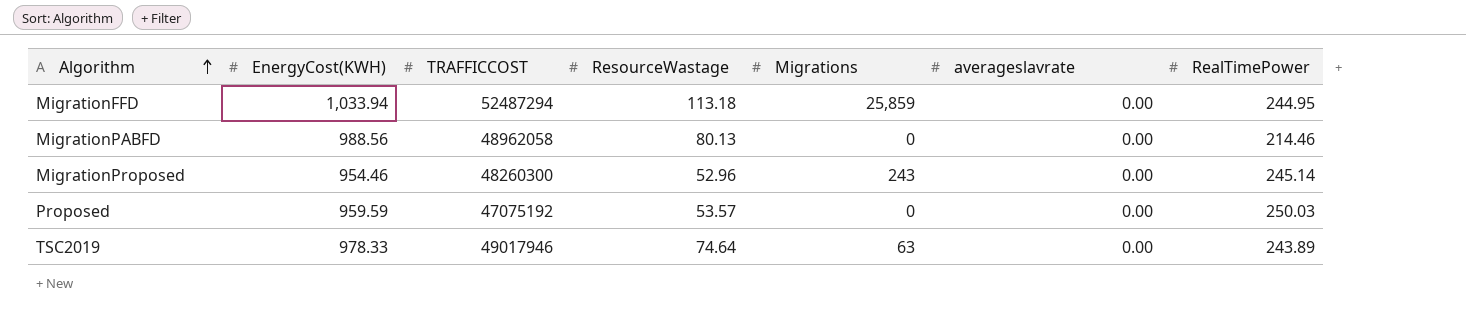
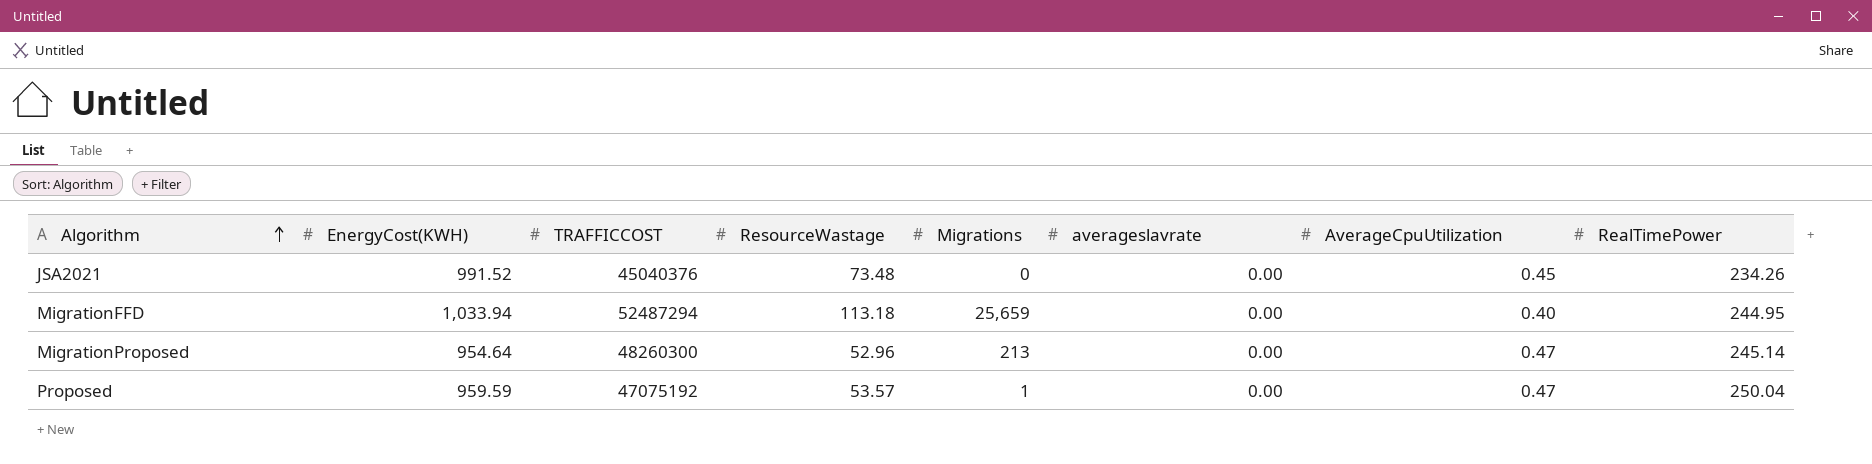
column AverageCpuUtilization | position: none -> 7
row MigrationPABFD: 988.56 | 48962058 | 80.13 | 0 | 0.00 | 214.46 -> none
row TSC2019: 978.33 | 49017946 | 74.64 | 63 | 0.00 | 243.89 -> none
row JSA2021: none -> 991.52 | 45040376 | 73.48 | 0 | 0.00 | 0.45 | 234.26
MigrationFFD | Migrations: 25,859 -> 25,659
MigrationProposed | EnergyCost(KWH): 954.46 -> 954.64
MigrationProposed | Migrations: 243 -> 213
Proposed | Migrations: 0 -> 1
Proposed | RealTimePower: 250.03 -> 250.04

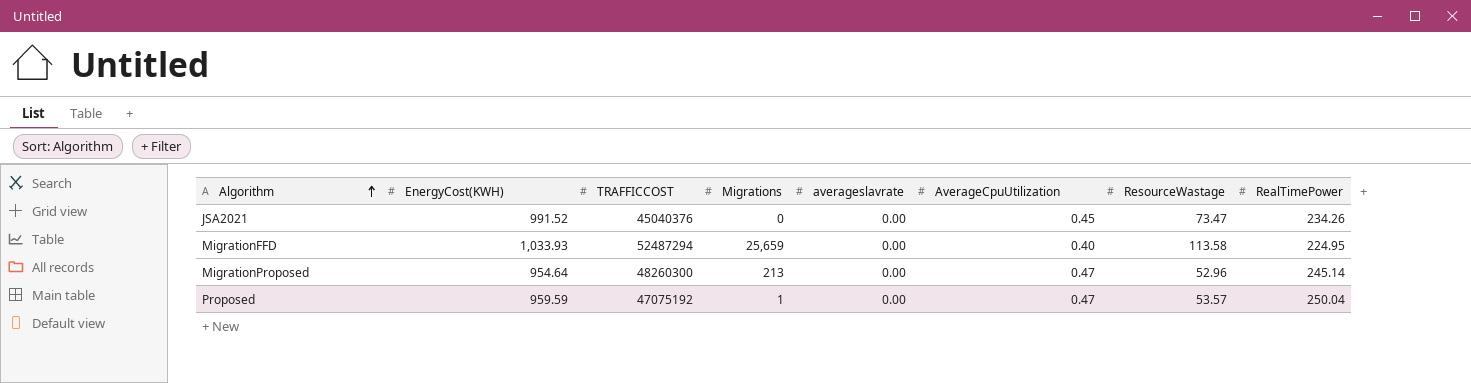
column ResourceWastage | position: 4 -> 7
JSA2021 | ResourceWastage: 73.48 -> 73.47
MigrationFFD | EnergyCost(KWH): 1,033.94 -> 1,033.93
MigrationFFD | ResourceWastage: 113.18 -> 113.58
MigrationFFD | RealTimePower: 244.95 -> 224.95

